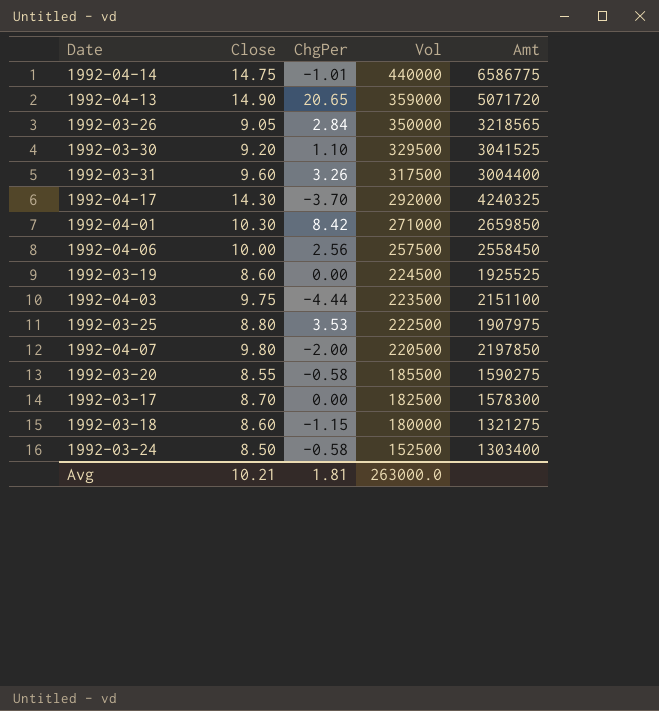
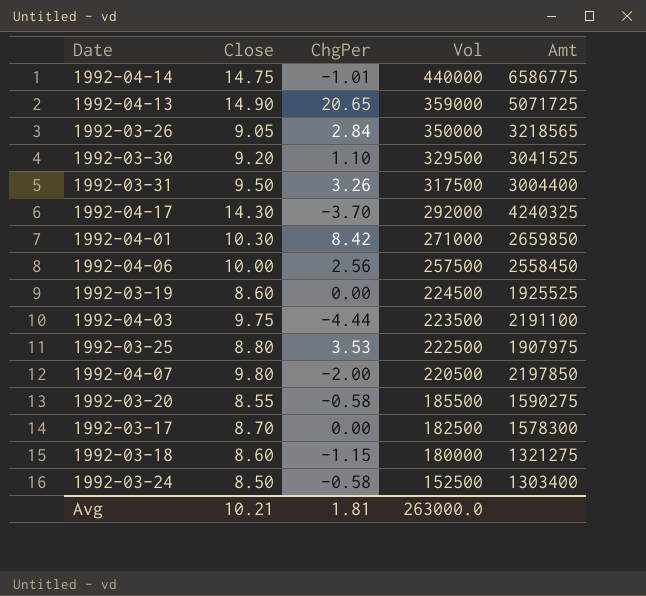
1992-04-13 | Amt: 5071720 -> 5071725
1992-03-31 | Close: 9.60 -> 9.50
1992-04-03 | Amt: 2151100 -> 2191100

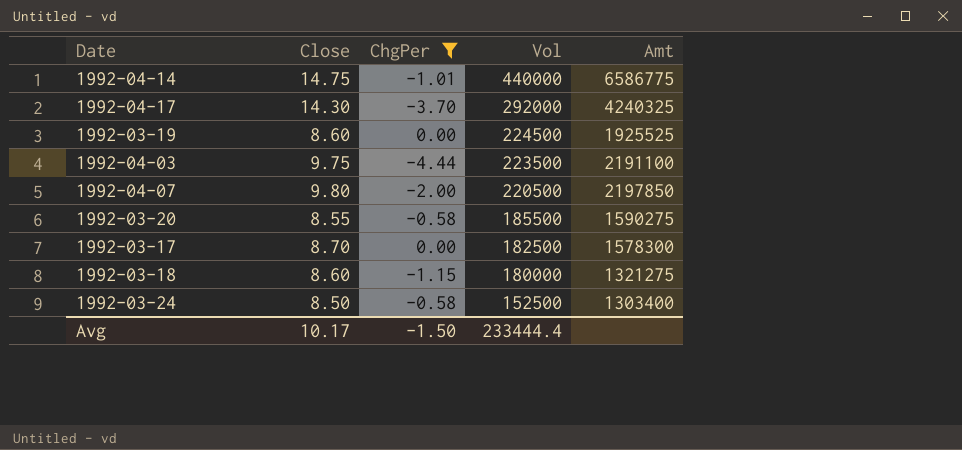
filter: none -> ChgPer <= 0.00
Avg | Close: 10.21 -> 10.17
Avg | ChgPer: 1.81 -> -1.50
Avg | Vol: 263000.0 -> 233444.4

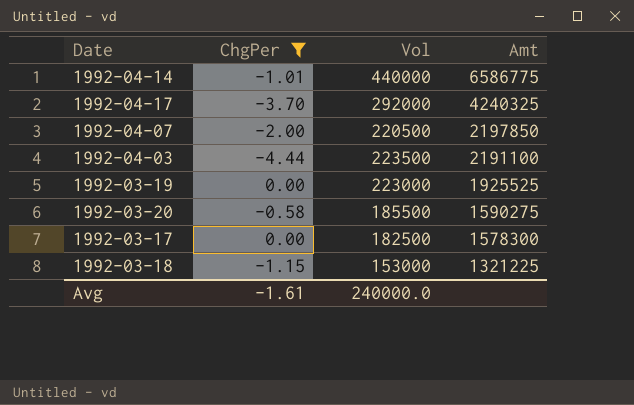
row order: Vol descending -> Amt descending
column Close | position: 2 -> none
row 1992-03-24: 8.50 | -0.58 | 152500 | 1303400 -> none
1992-03-19 | Vol: 224500 -> 223000
1992-03-18 | Vol: 180000 -> 153000
1992-03-18 | Amt: 1321275 -> 1321225
Avg | ChgPer: -1.50 -> -1.61
Avg | Vol: 233444.4 -> 240000.0

